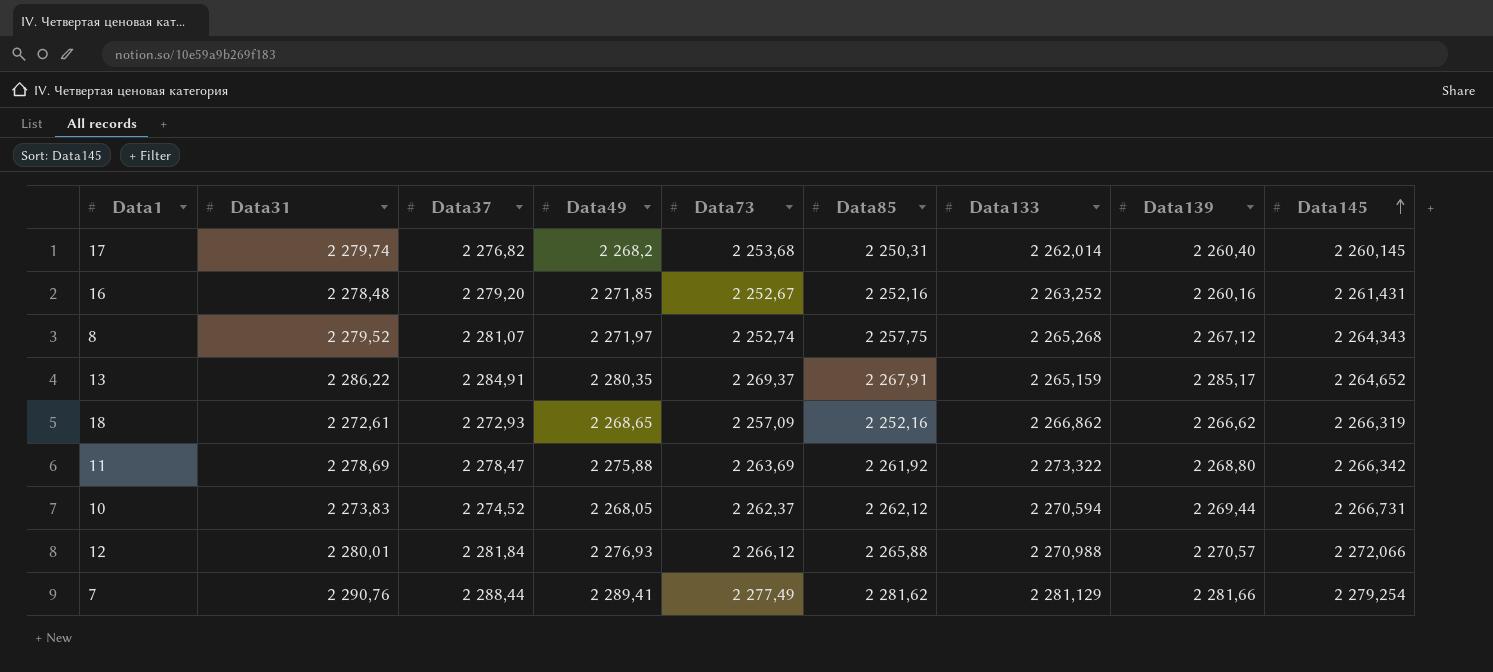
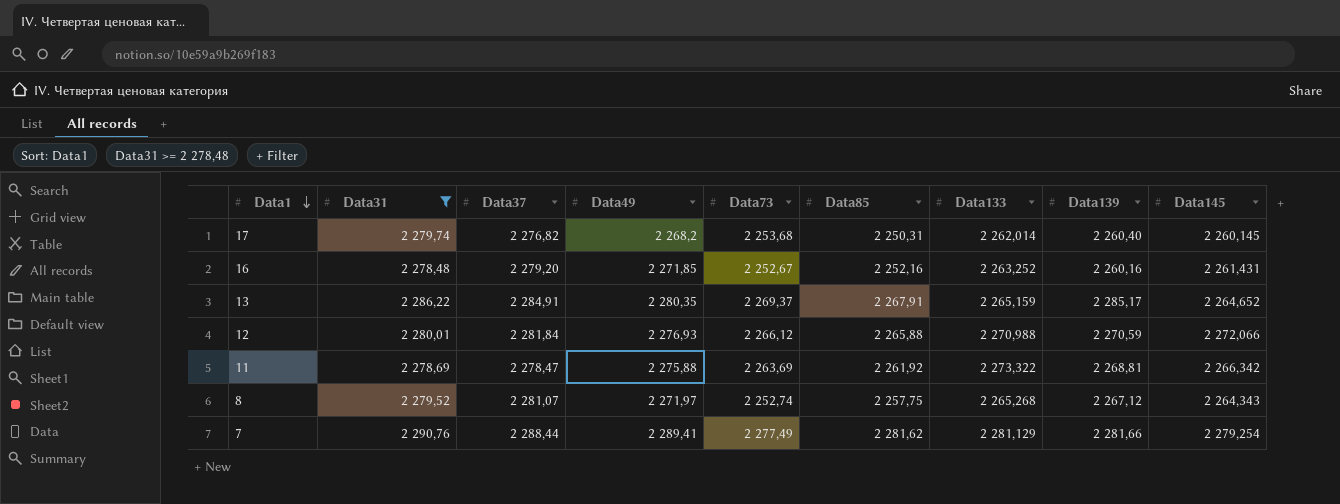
filter: none -> Data31 >= 2 278,48
row order: Data145 ascending -> Data1 descending
12 | Data139: 2 270,57 -> 2 270,59
11 | Data139: 2 268,80 -> 2 268,81

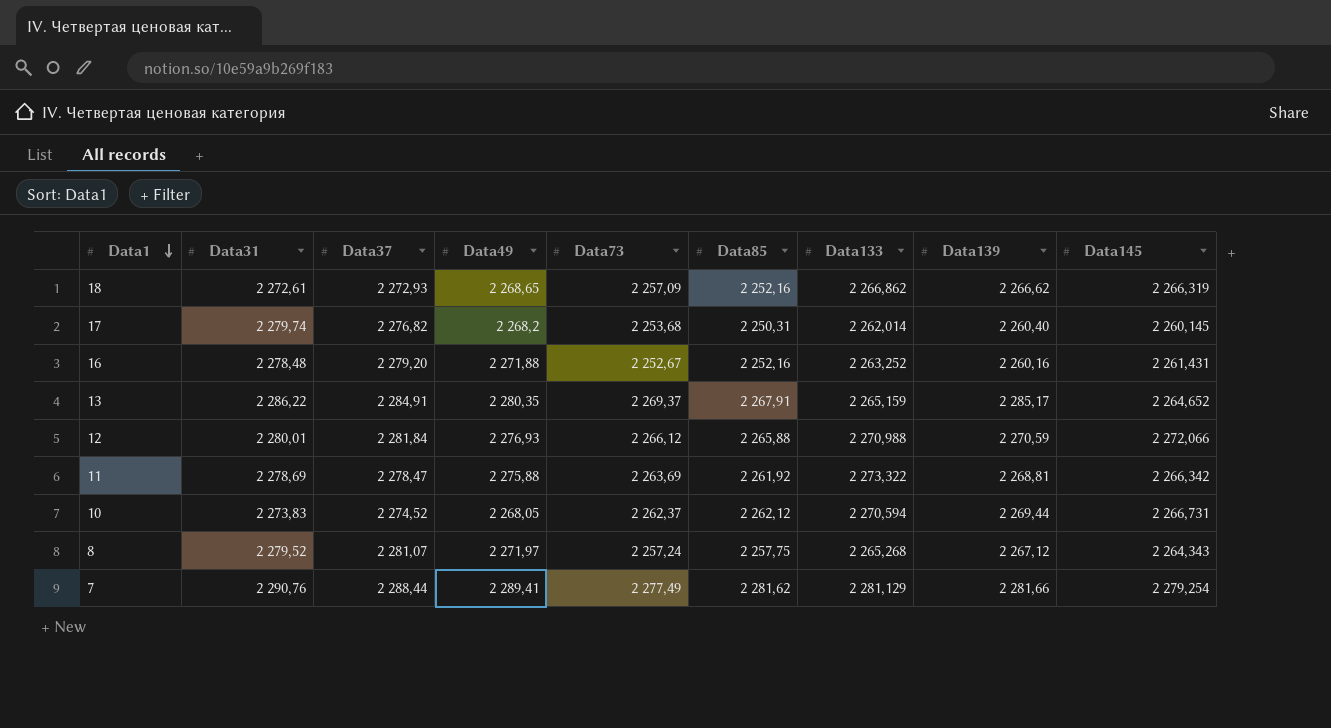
filter: Data31 >= 2 278,48 -> none
16 | Data49: 2 271,85 -> 2 271,88
8 | Data73: 2 252,74 -> 2 257,24

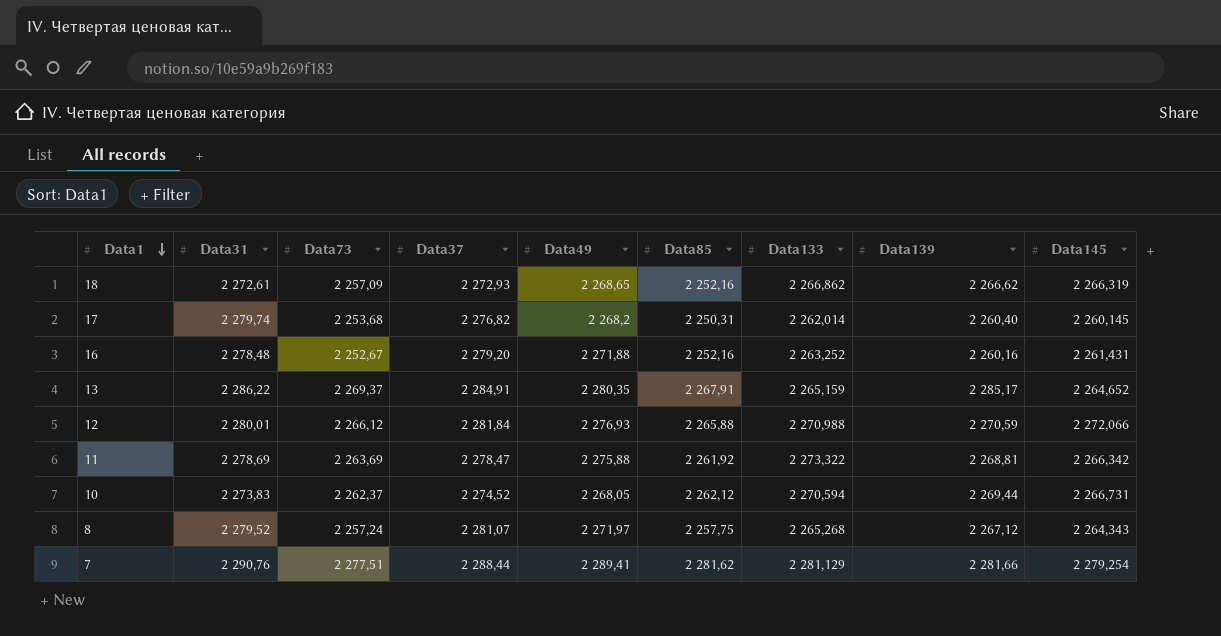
column Data73 | position: 5 -> 3
7 | Data73: 2 277,49 -> 2 277,51

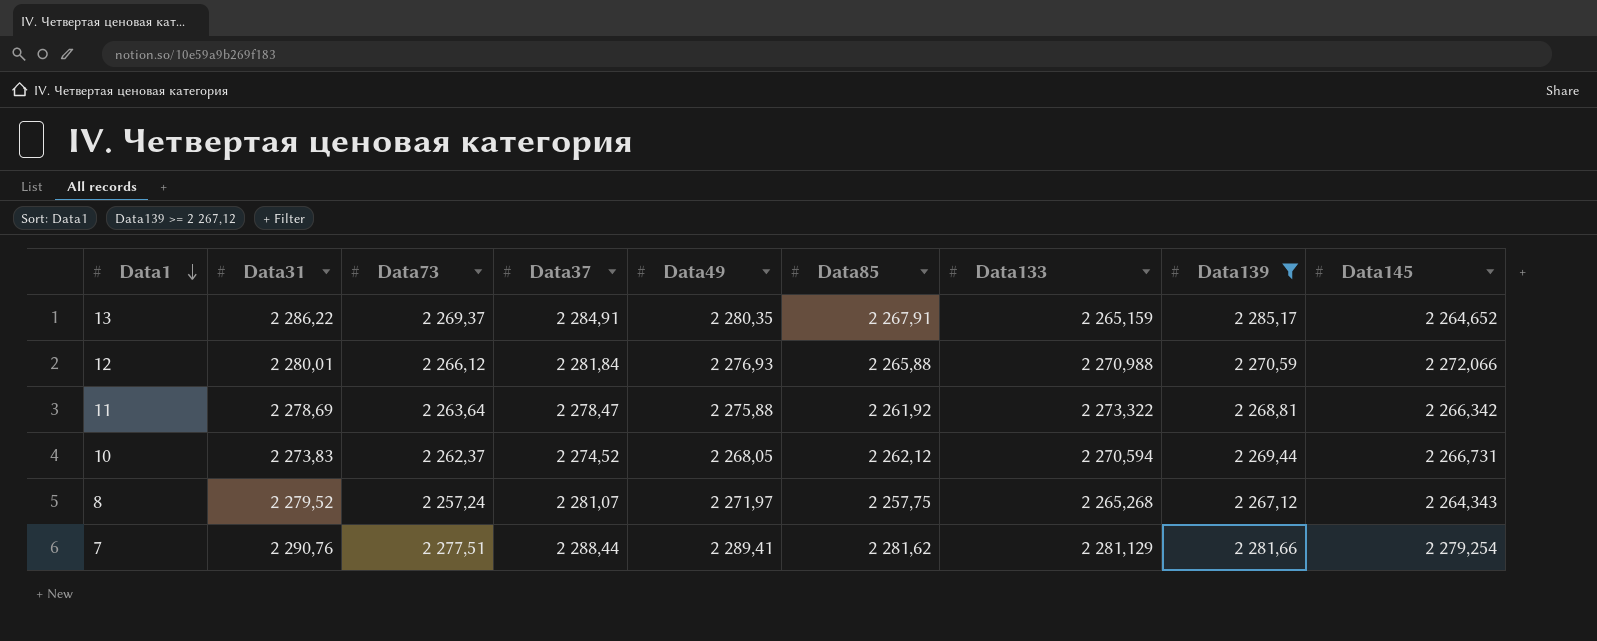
filter: none -> Data139 >= 2 267,12
11 | Data73: 2 263,69 -> 2 263,64

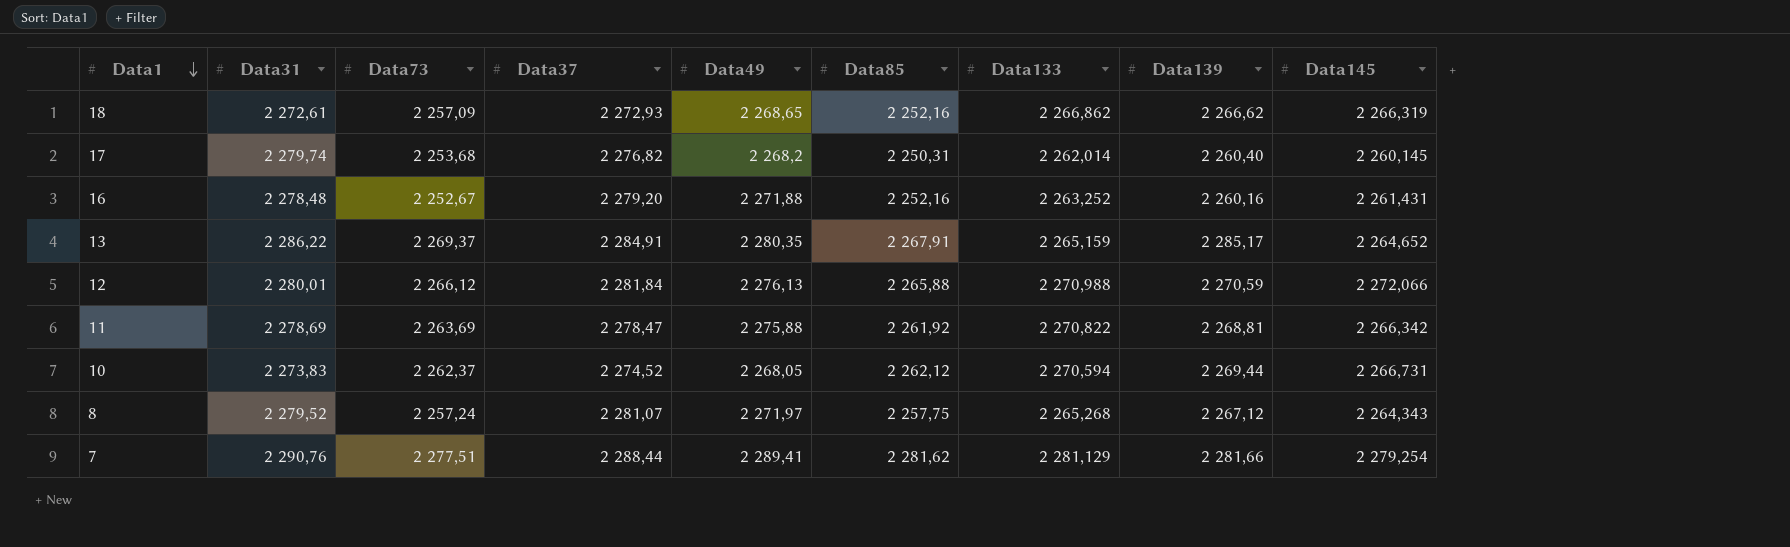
filter: Data139 >= 2 267,12 -> none
12 | Data49: 2 276,93 -> 2 276,13
11 | Data73: 2 263,64 -> 2 263,69
11 | Data133: 2 273,322 -> 2 270,822

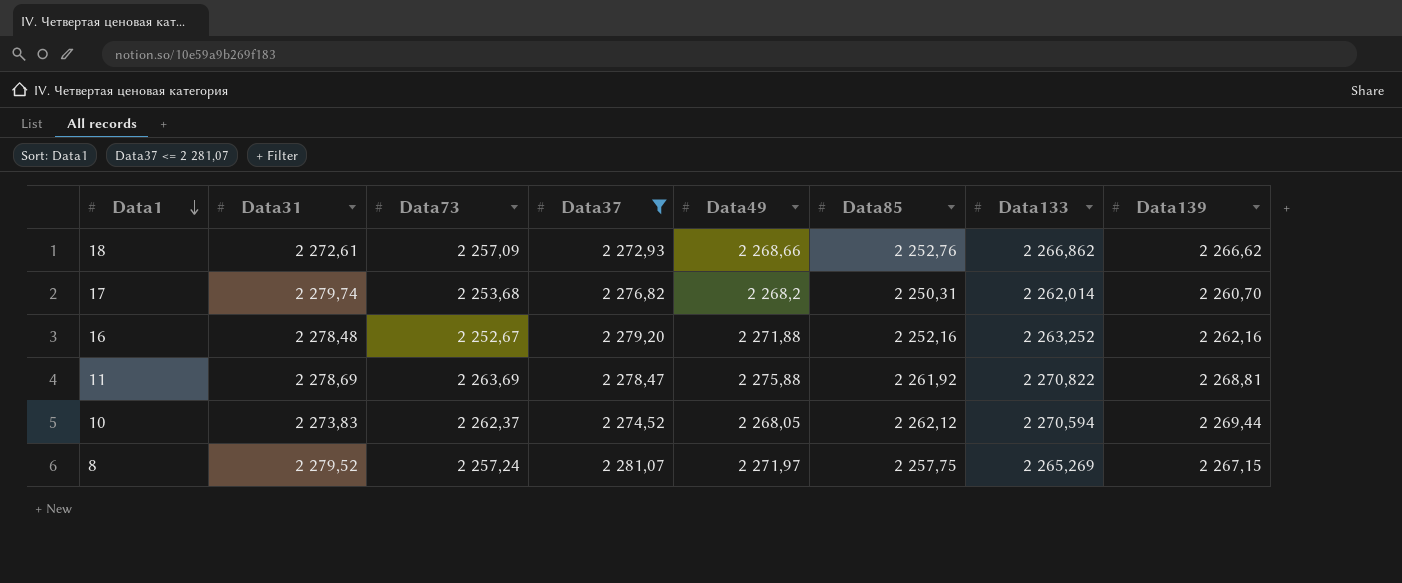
filter: none -> Data37 <= 2 281,07
column Data145 | position: 9 -> none
18 | Data49: 2 268,65 -> 2 268,66
18 | Data85: 2 252,16 -> 2 252,76
17 | Data139: 2 260,40 -> 2 260,70
16 | Data139: 2 260,16 -> 2 262,16
8 | Data133: 2 265,268 -> 2 265,269
8 | Data139: 2 267,12 -> 2 267,15

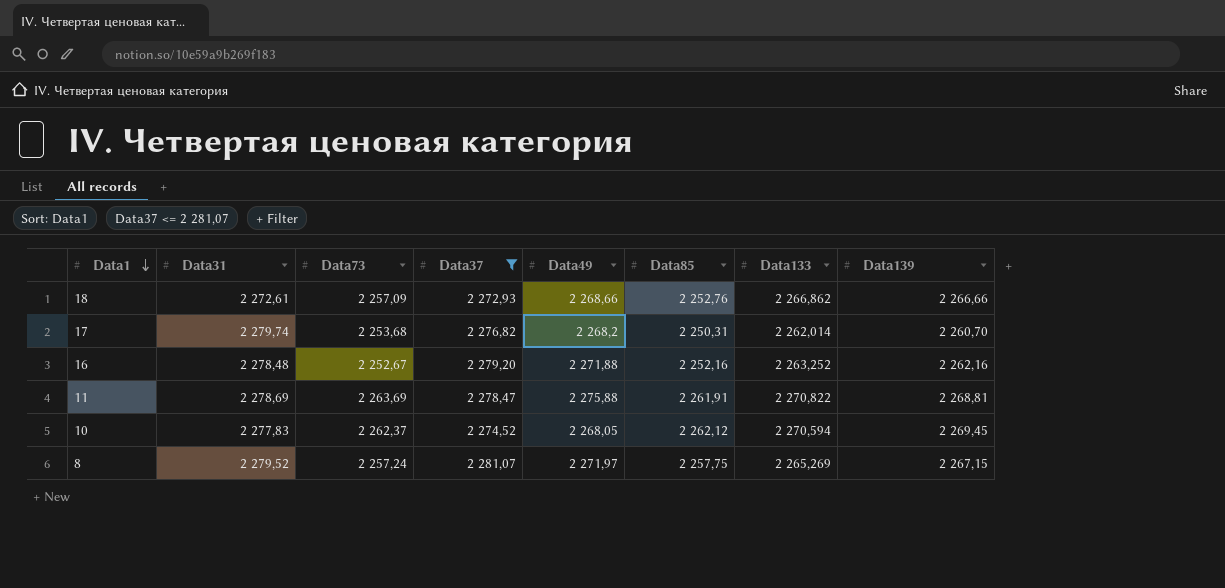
18 | Data139: 2 266,62 -> 2 266,66
11 | Data85: 2 261,92 -> 2 261,91
10 | Data31: 2 273,83 -> 2 277,83
10 | Data139: 2 269,44 -> 2 269,45

